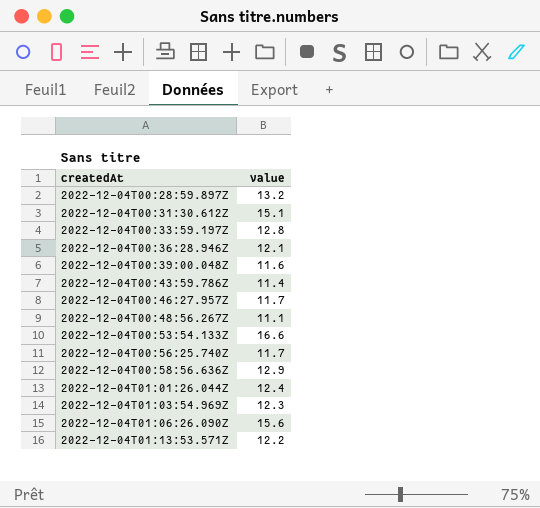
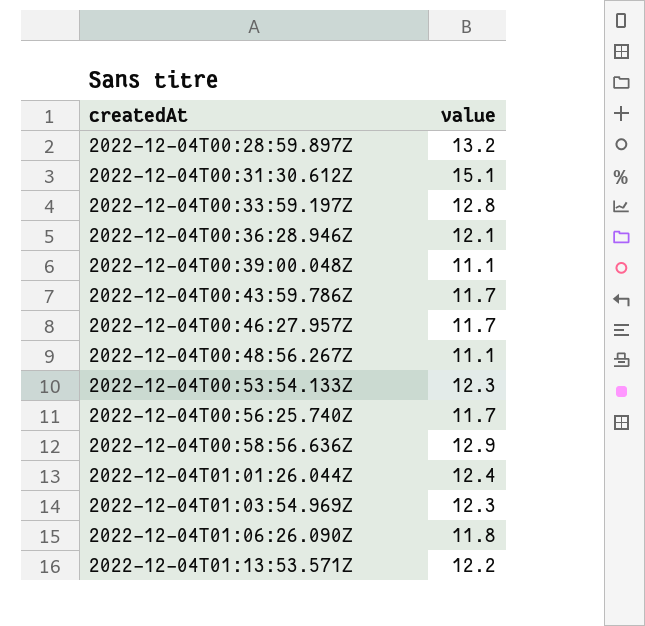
2022-12-04T00:39:00.048Z | value: 11.6 -> 11.1
2022-12-04T00:43:59.786Z | value: 11.4 -> 11.7
2022-12-04T00:53:54.133Z | value: 16.6 -> 12.3
2022-12-04T01:06:26.090Z | value: 15.6 -> 11.8

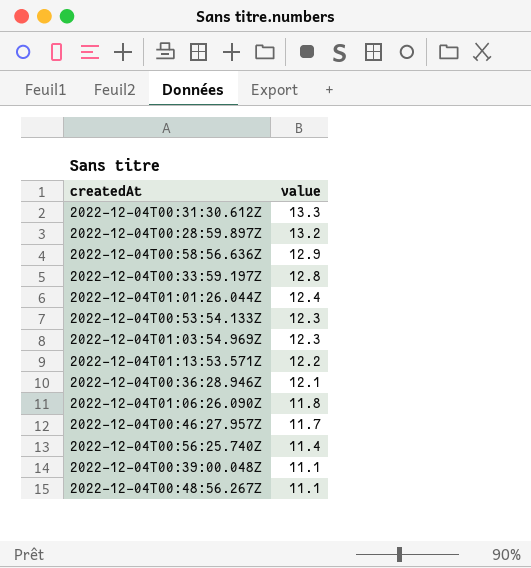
row order: createdAt ascending -> value descending
row 2022-12-04T00:43:59.786Z: 11.7 -> none
2022-12-04T00:31:30.612Z | value: 15.1 -> 13.3
2022-12-04T00:56:25.740Z | value: 11.7 -> 11.4

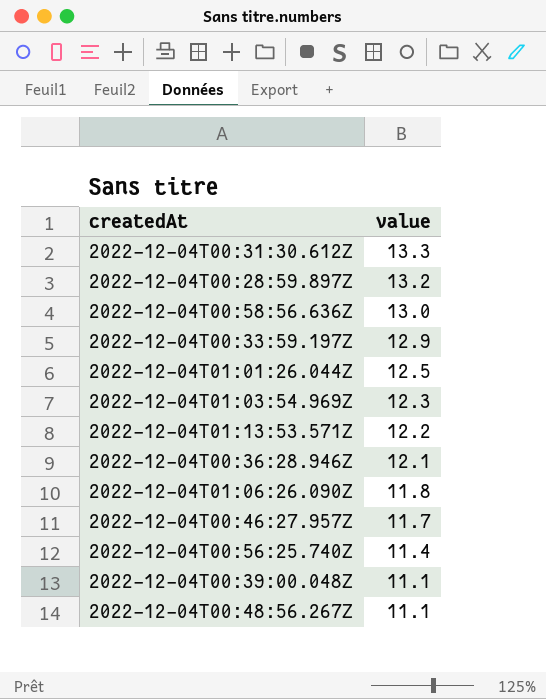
row 2022-12-04T00:53:54.133Z: 12.3 -> none
2022-12-04T00:58:56.636Z | value: 12.9 -> 13.0
2022-12-04T00:33:59.197Z | value: 12.8 -> 12.9
2022-12-04T01:01:26.044Z | value: 12.4 -> 12.5

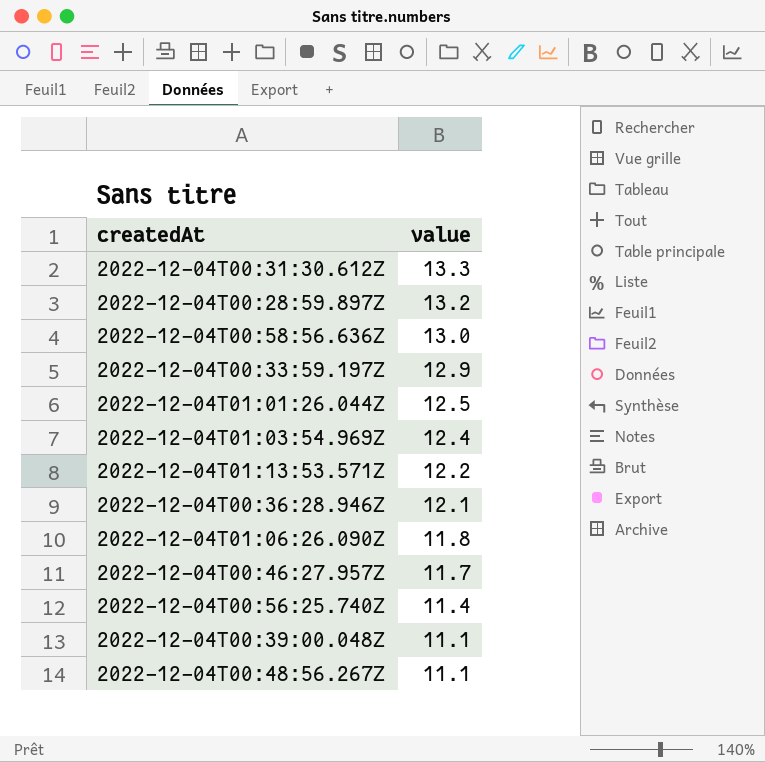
2022-12-04T01:03:54.969Z | value: 12.3 -> 12.4

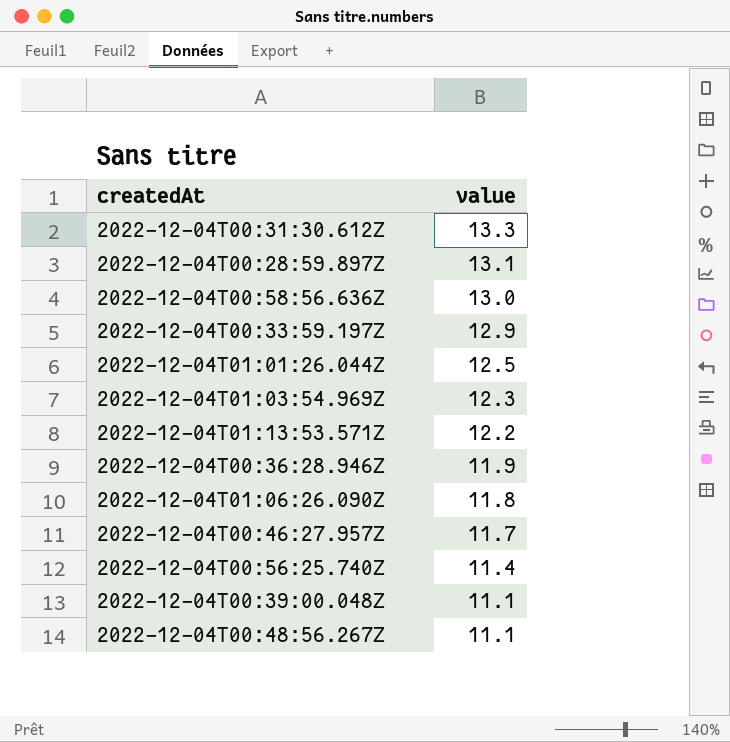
2022-12-04T00:28:59.897Z | value: 13.2 -> 13.1
2022-12-04T01:03:54.969Z | value: 12.4 -> 12.3
2022-12-04T00:36:28.946Z | value: 12.1 -> 11.9

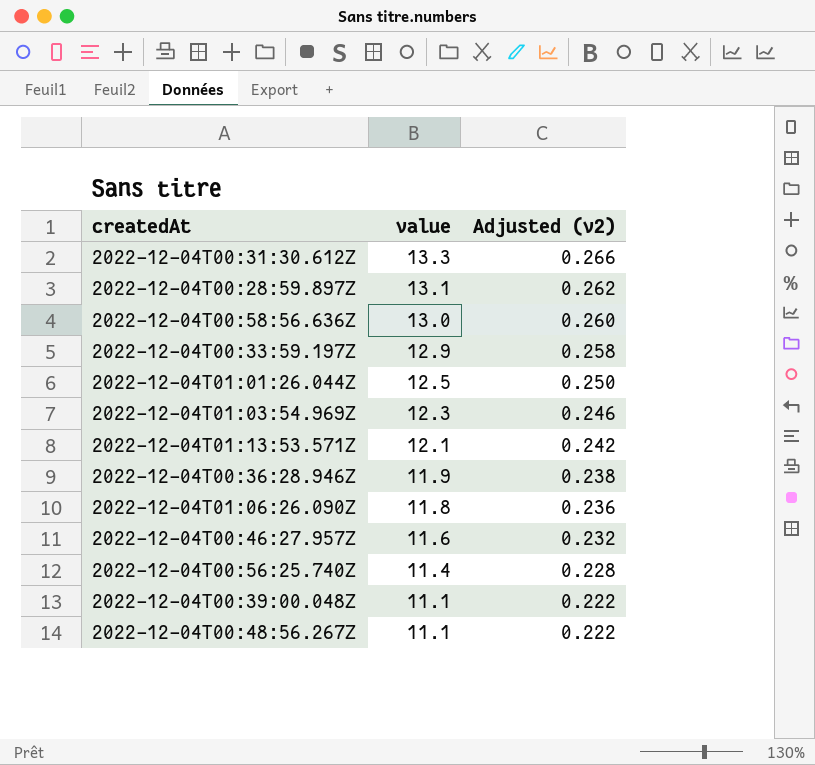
column Adjusted (v2) | formula: none -> [value] * 0.02
2022-12-04T01:13:53.571Z | value: 12.2 -> 12.1
2022-12-04T00:46:27.957Z | value: 11.7 -> 11.6

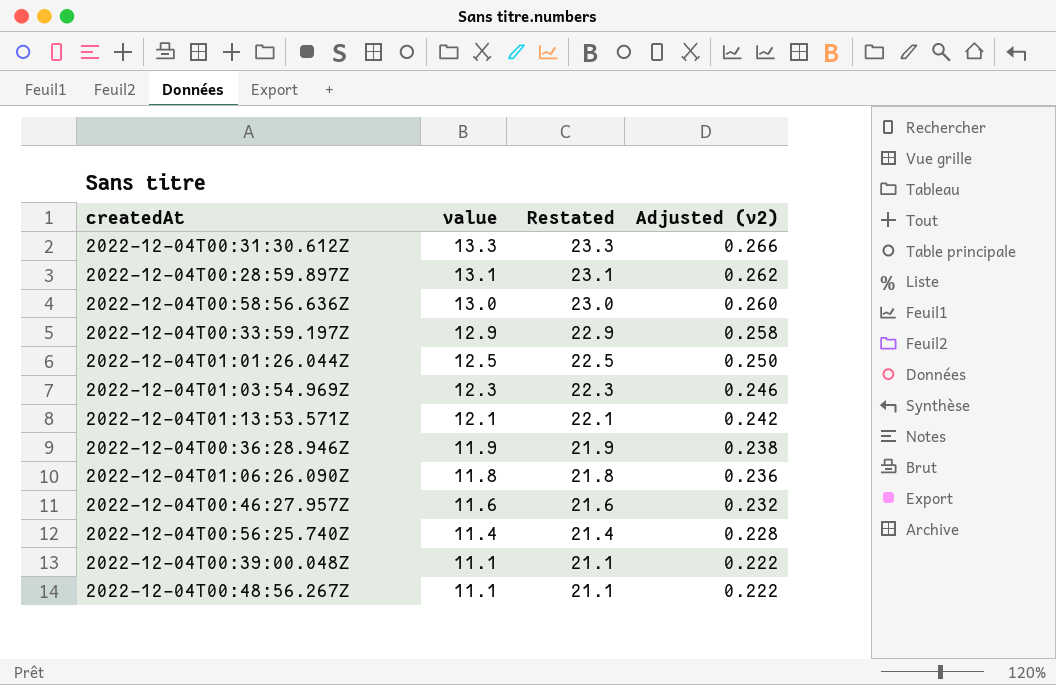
column Restated | formula: none -> [value] + 10

